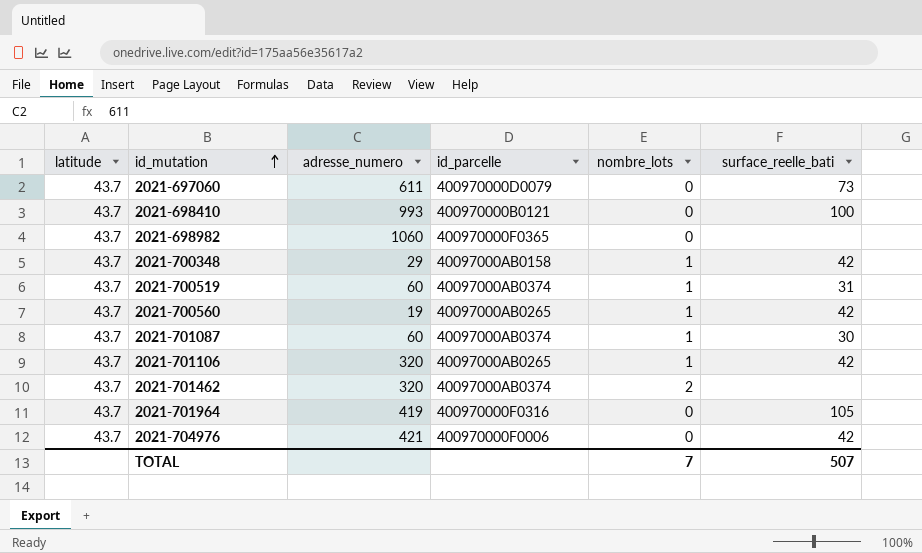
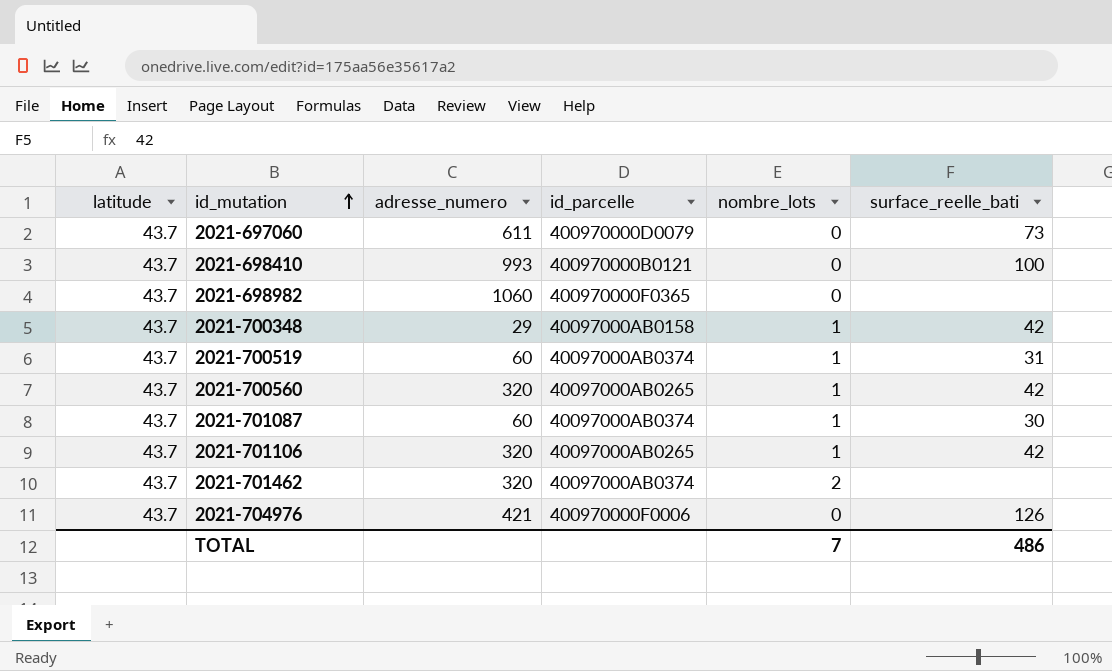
row 2021-701964: 43.7 | 419 | 400970000F0316 | 0 | 105 -> none
2021-700560 | adresse_numero: 19 -> 320
2021-704976 | surface_reelle_bati: 42 -> 126
TOTAL | surface_reelle_bati: 507 -> 486

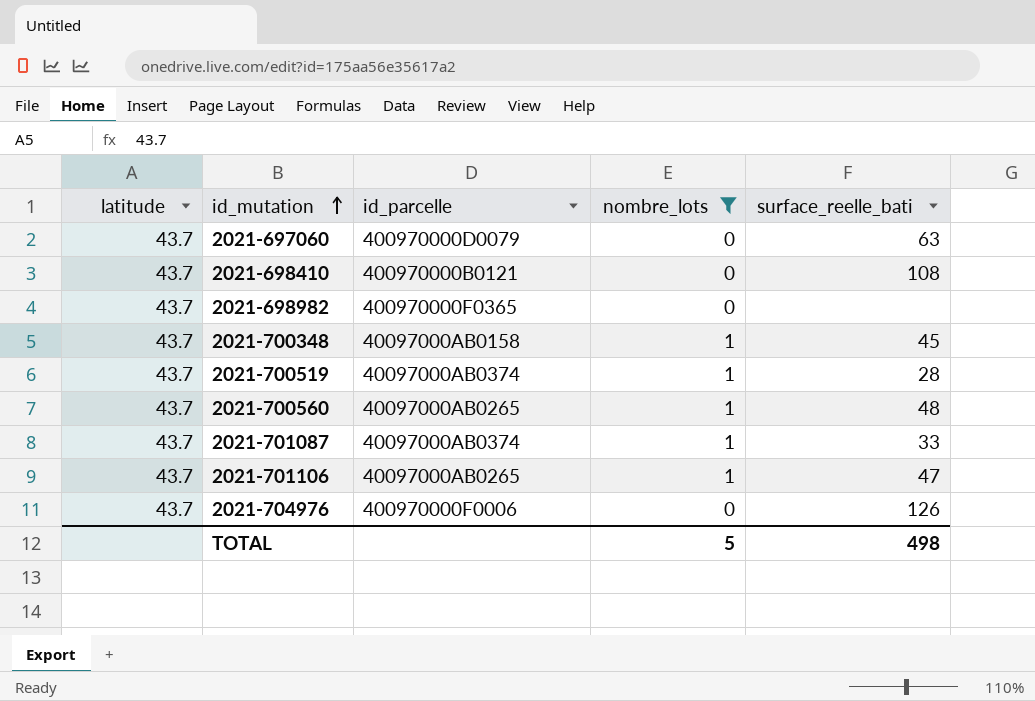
filter: none -> nombre_lots != 2
column adresse_numero | position: 3 -> none
2021-697060 | surface_reelle_bati: 73 -> 63
2021-698410 | surface_reelle_bati: 100 -> 108
2021-700348 | surface_reelle_bati: 42 -> 45
2021-700519 | surface_reelle_bati: 31 -> 28
2021-700560 | surface_reelle_bati: 42 -> 48
2021-701087 | surface_reelle_bati: 30 -> 33
2021-701106 | surface_reelle_bati: 42 -> 47
TOTAL | nombre_lots: 7 -> 5
TOTAL | surface_reelle_bati: 486 -> 498

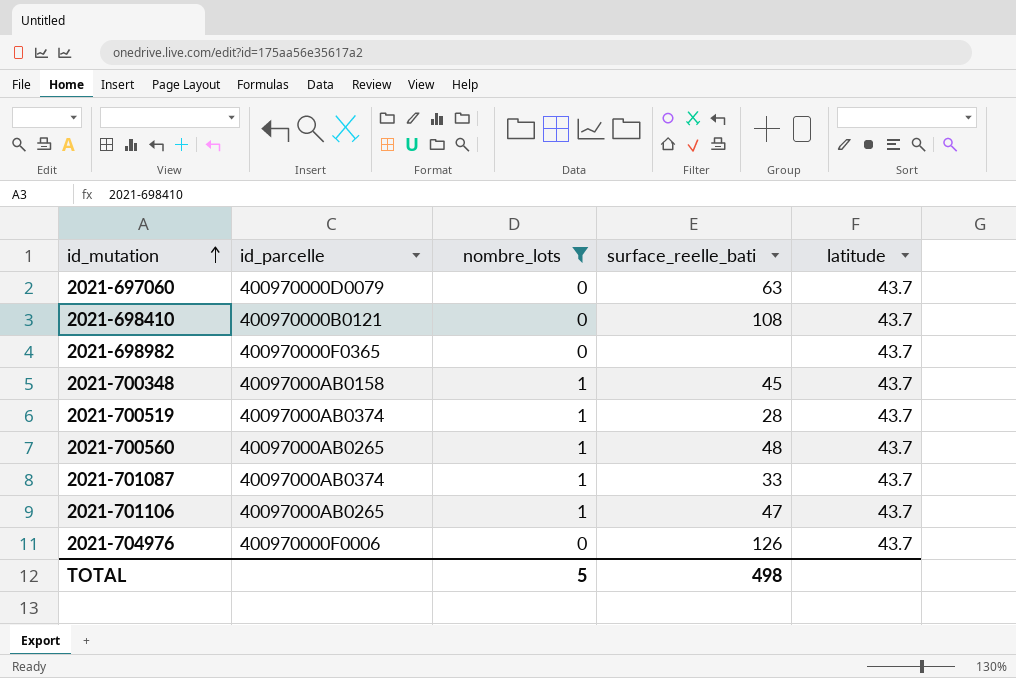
column latitude | position: 1 -> 5

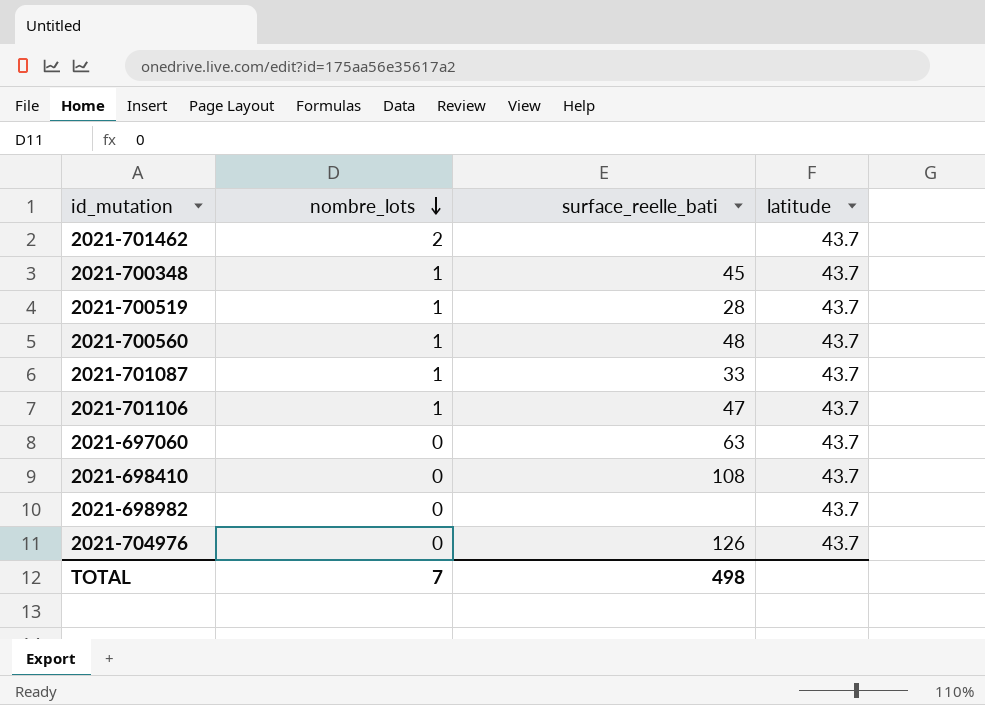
filter: nombre_lots != 2 -> none
row order: id_mutation ascending -> nombre_lots descending
column id_parcelle | position: 2 -> none
TOTAL | nombre_lots: 5 -> 7

